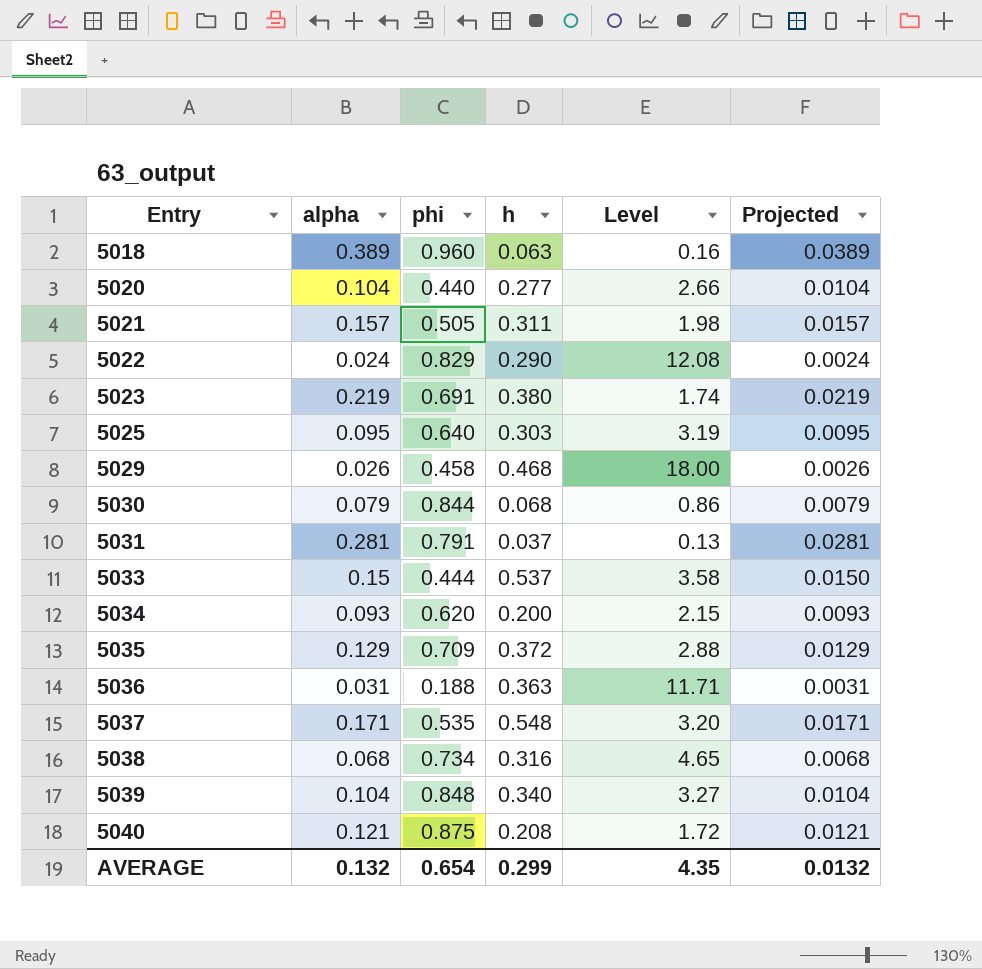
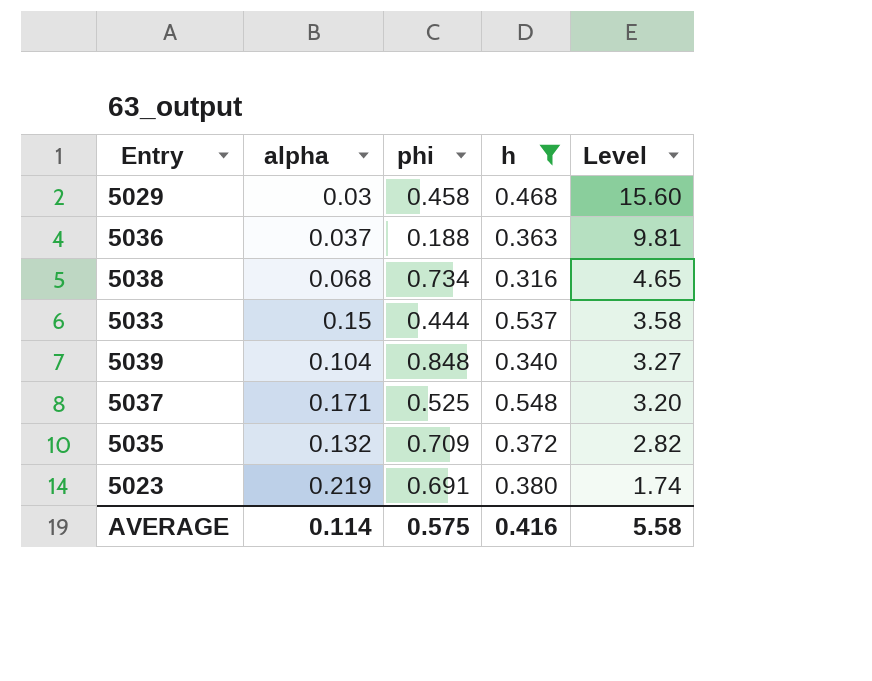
filter: none -> h >= 0.316
row order: Entry ascending -> Level descending
column Projected | formula: [alpha] * 0.1 -> none
5029 | alpha: 0.026 -> 0.03
5029 | Level: 18.00 -> 15.60
5036 | alpha: 0.031 -> 0.037
5036 | Level: 11.71 -> 9.81
5037 | phi: 0.535 -> 0.525
5035 | alpha: 0.129 -> 0.132
5035 | Level: 2.88 -> 2.82
AVERAGE | alpha: 0.132 -> 0.114
AVERAGE | phi: 0.654 -> 0.575
AVERAGE | h: 0.299 -> 0.416
AVERAGE | Level: 4.35 -> 5.58

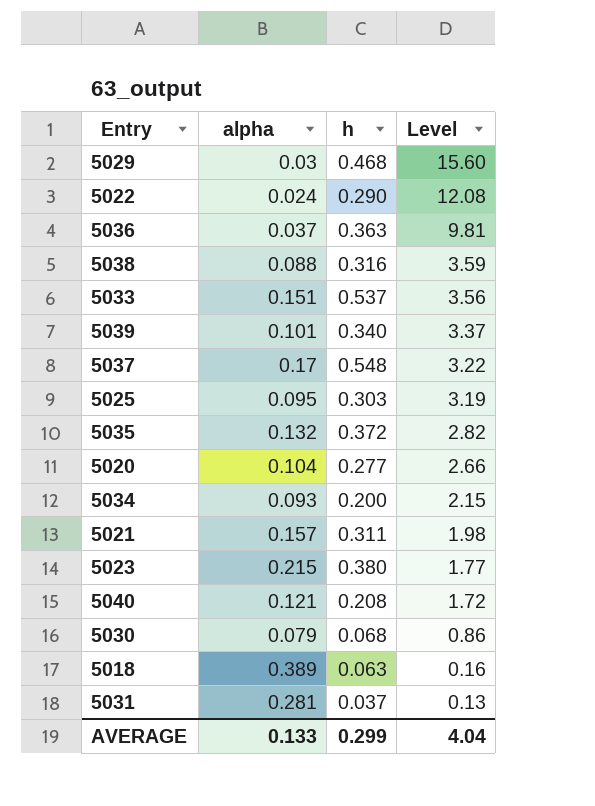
filter: h >= 0.316 -> none
column phi | position: 3 -> none
5038 | alpha: 0.068 -> 0.088
5038 | Level: 4.65 -> 3.59
5033 | alpha: 0.15 -> 0.151
5033 | Level: 3.58 -> 3.56
5039 | alpha: 0.104 -> 0.101
5039 | Level: 3.27 -> 3.37
5037 | alpha: 0.171 -> 0.17
5037 | Level: 3.20 -> 3.22
5023 | alpha: 0.219 -> 0.215
5023 | Level: 1.74 -> 1.77
AVERAGE | alpha: 0.114 -> 0.133
AVERAGE | h: 0.416 -> 0.299
AVERAGE | Level: 5.58 -> 4.04

